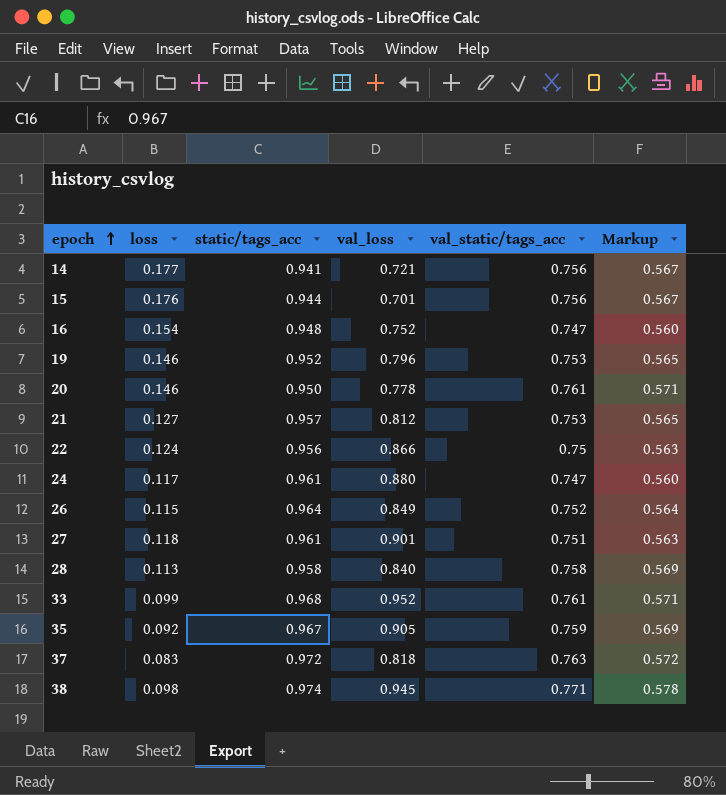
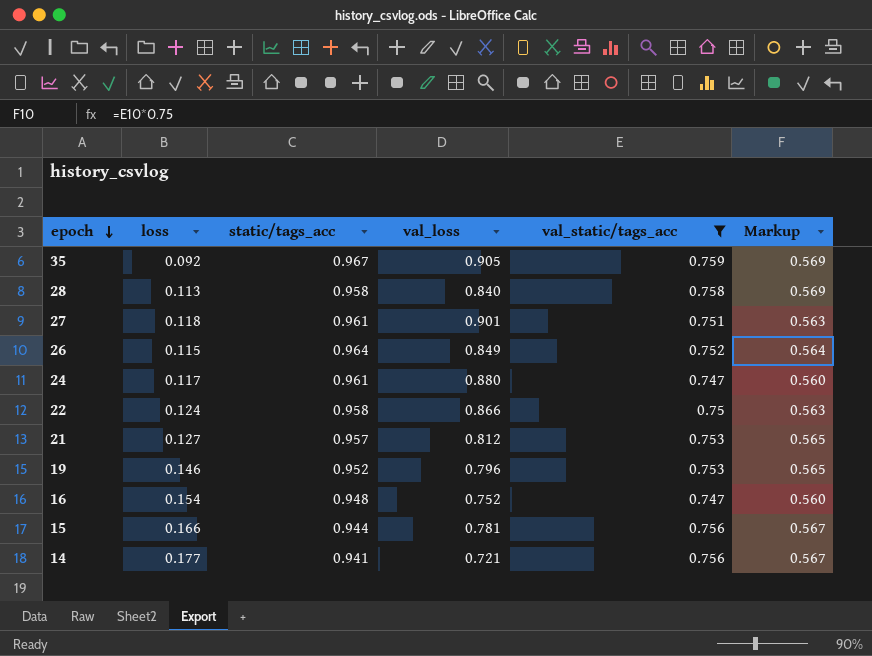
filter: none -> val_static/tags_acc <= 0.759
row order: epoch ascending -> epoch descending
22 | static/tags_acc: 0.956 -> 0.958
15 | loss: 0.176 -> 0.166
15 | val_loss: 0.701 -> 0.781

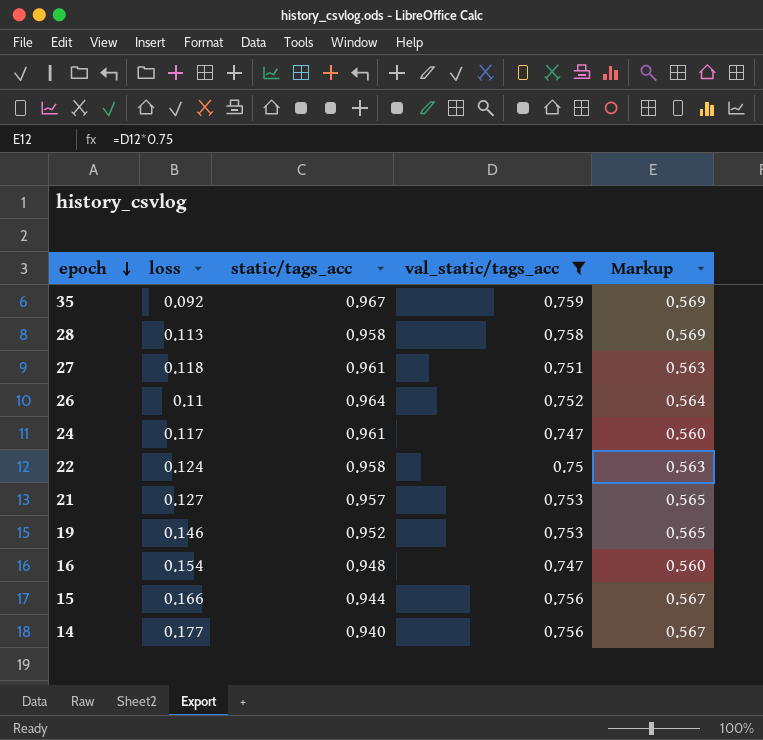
column val_loss | position: 4 -> none
26 | loss: 0.115 -> 0.11
14 | static/tags_acc: 0.941 -> 0.940

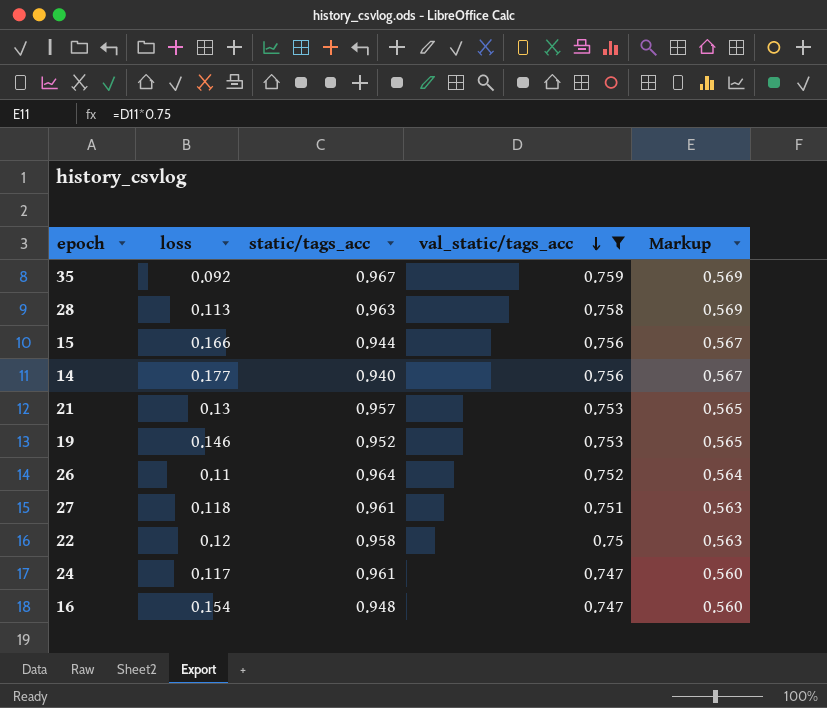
row order: epoch descending -> val_static/tags_acc descending
28 | static/tags_acc: 0.958 -> 0.963
21 | loss: 0.127 -> 0.13
22 | loss: 0.124 -> 0.12

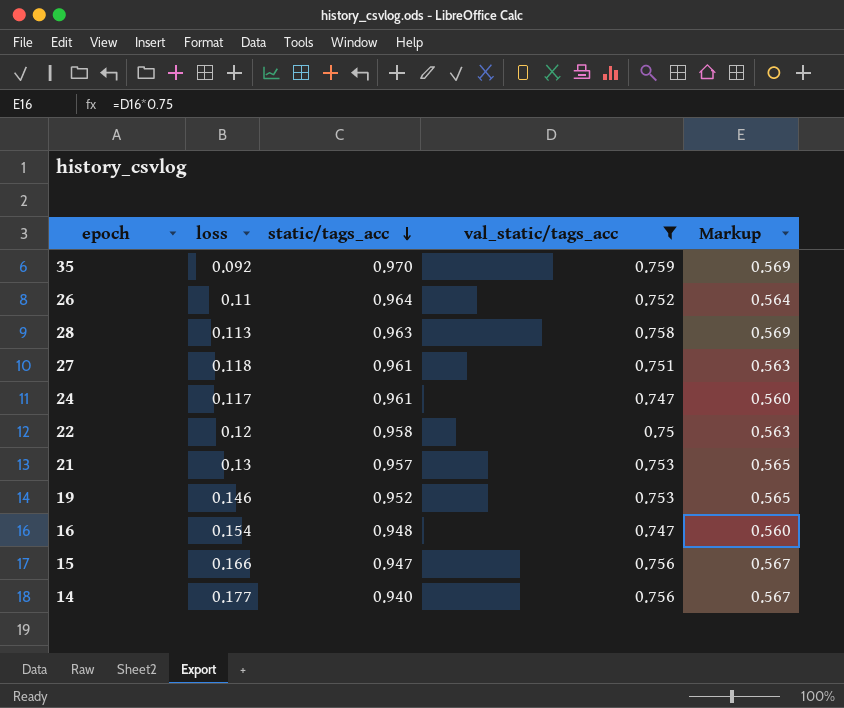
row order: val_static/tags_acc descending -> static/tags_acc descending
35 | static/tags_acc: 0.967 -> 0.970
15 | static/tags_acc: 0.944 -> 0.947

